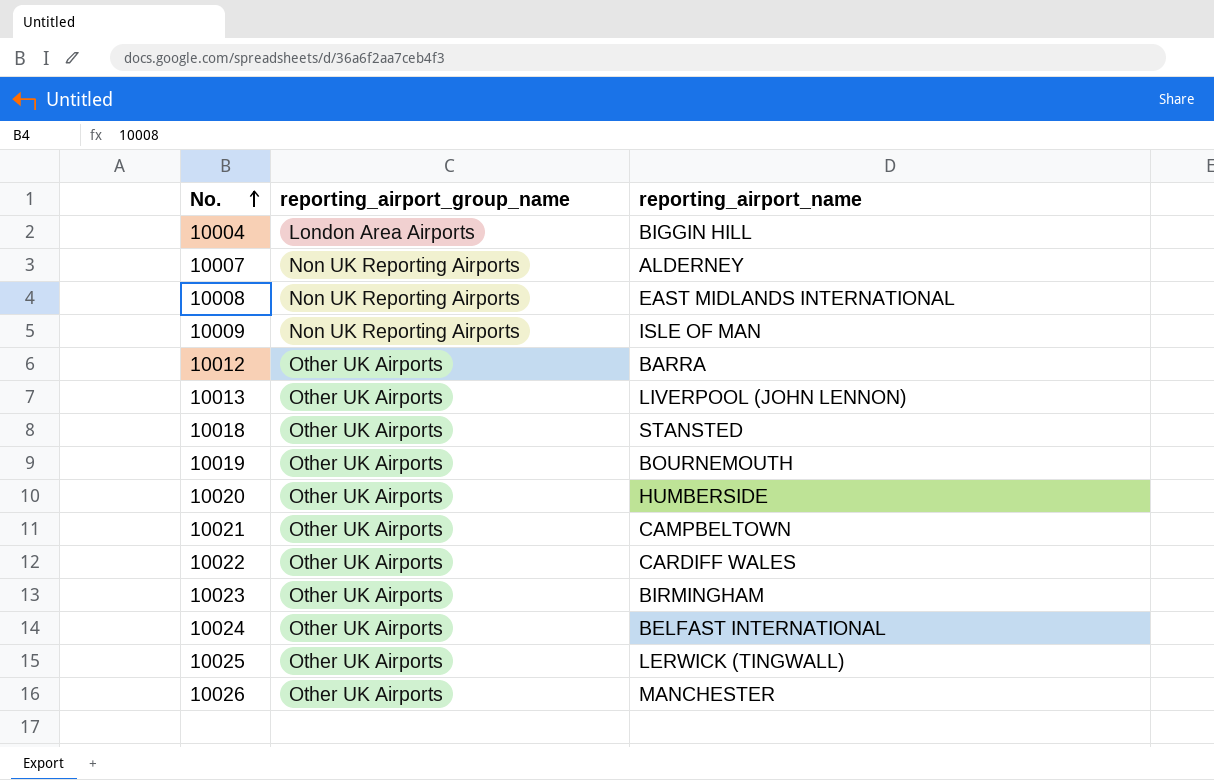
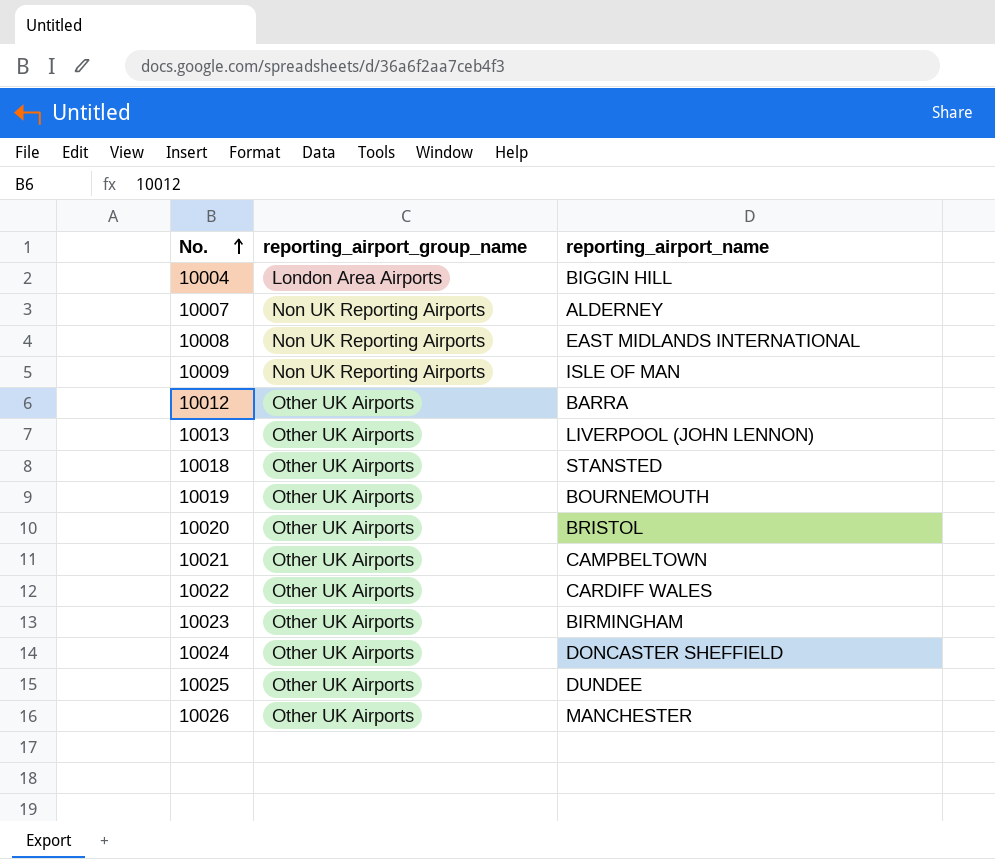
10020 | reporting_airport_name: HUMBERSIDE -> BRISTOL
10024 | reporting_airport_name: BELFAST INTERNATIONAL -> DONCASTER SHEFFIELD
10025 | reporting_airport_name: LERWICK (TINGWALL) -> DUNDEE

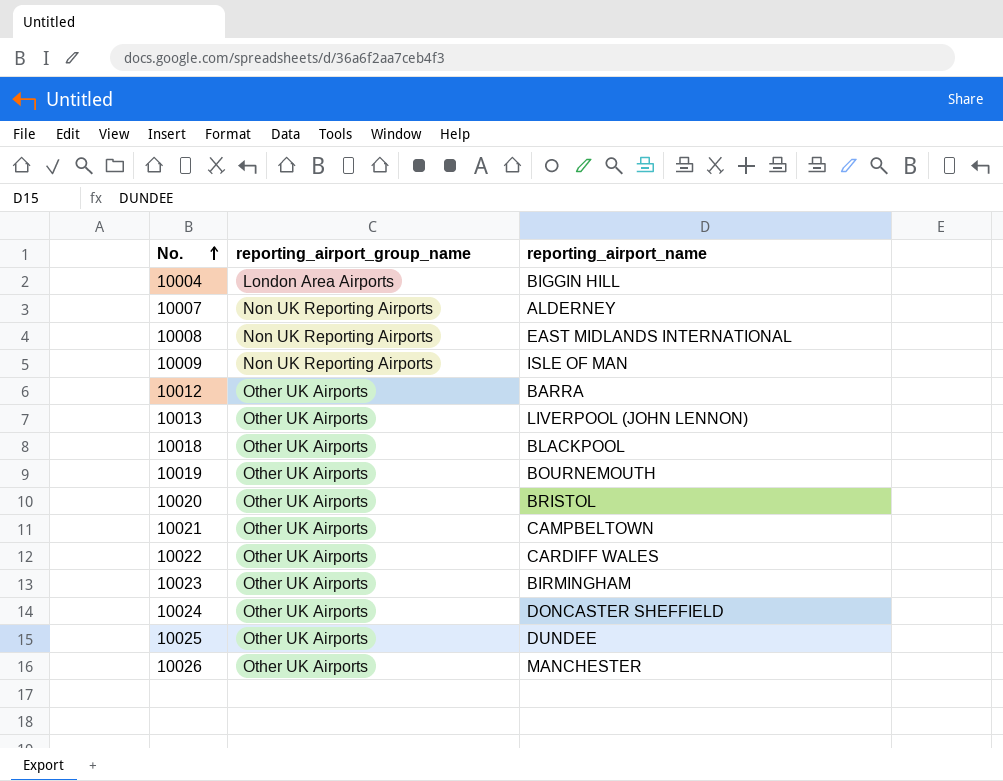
10018 | reporting_airport_name: STANSTED -> BLACKPOOL

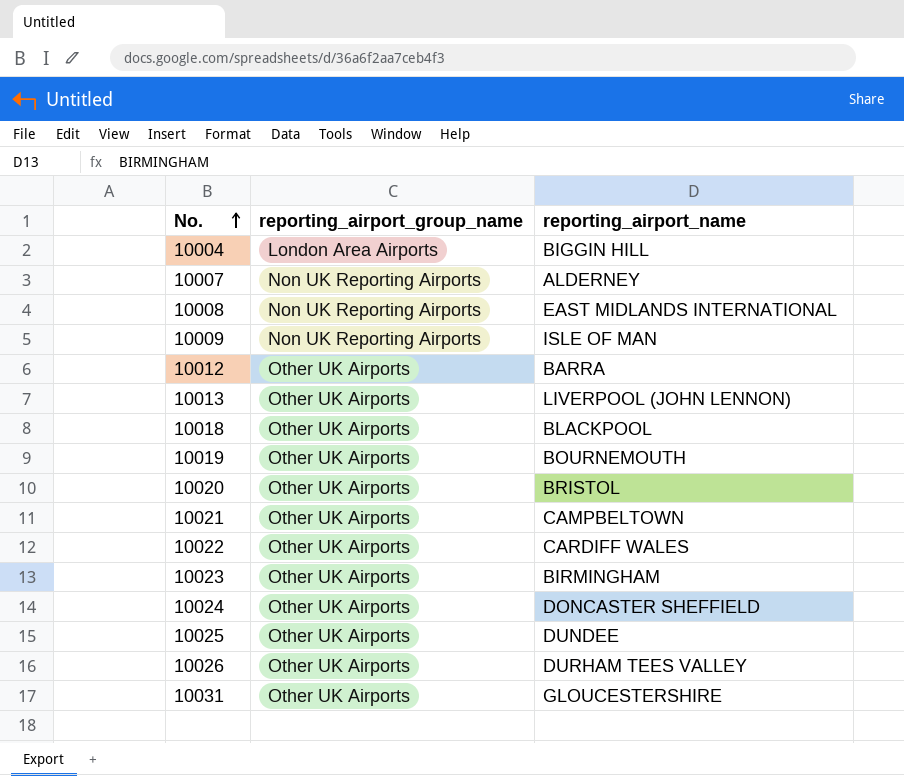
10026 | reporting_airport_name: MANCHESTER -> DURHAM TEES VALLEY
row 10031: none -> Other UK Airports | GLOUCESTERSHIRE

